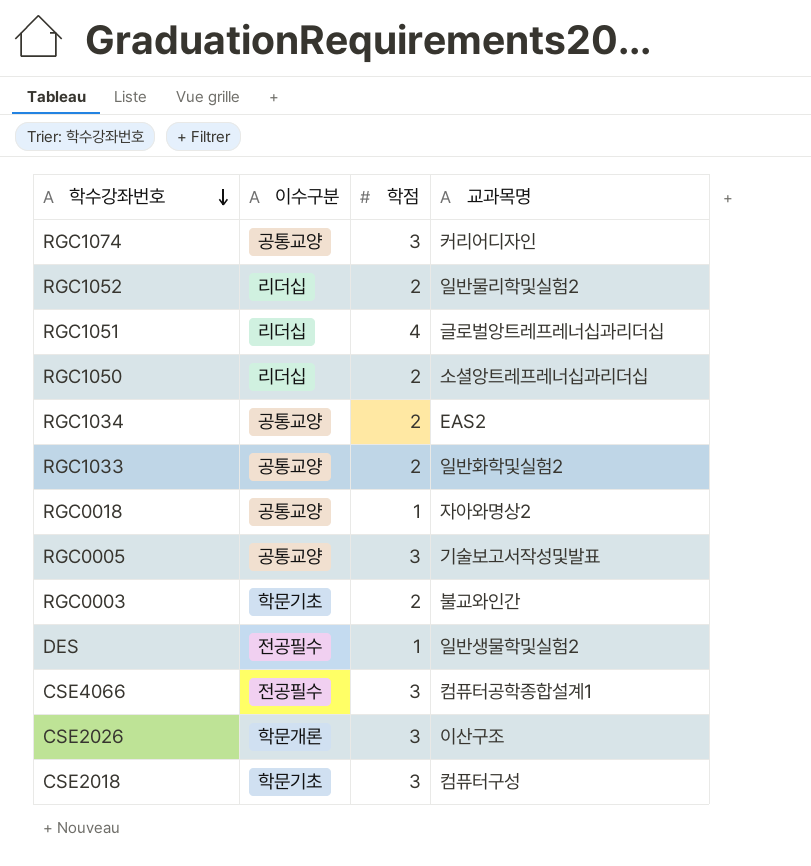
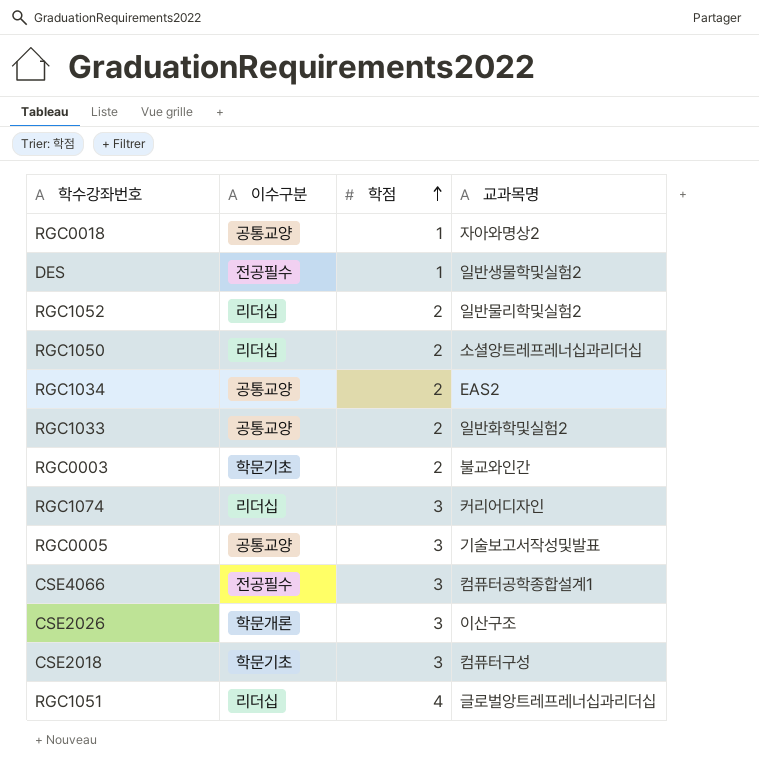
row order: 학수강좌번호 descending -> 학점 ascending
RGC1074 | 이수구분: 공통교양 -> 리더십

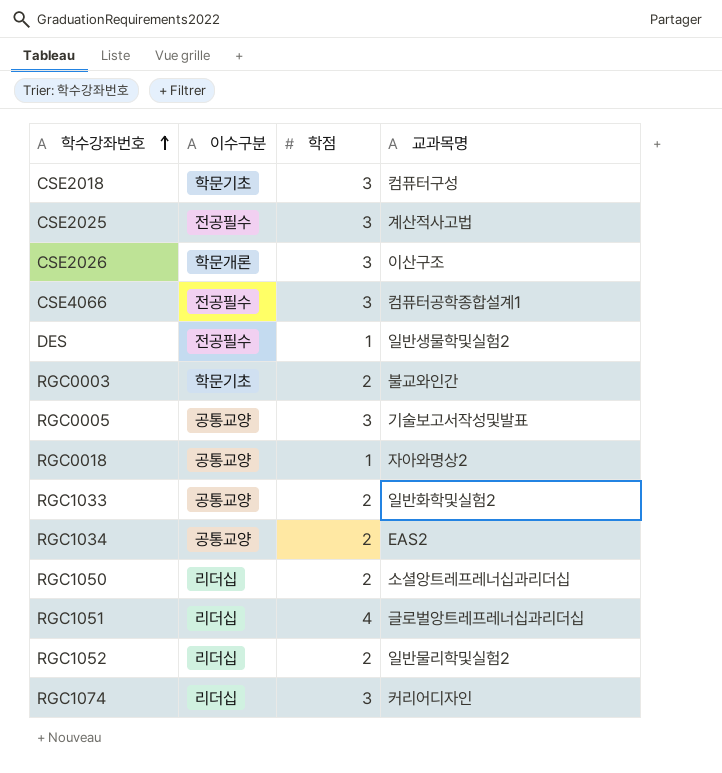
row order: 학점 ascending -> 학수강좌번호 ascending
row CSE2025: none -> 전공필수 | 3 | 계산적사고법

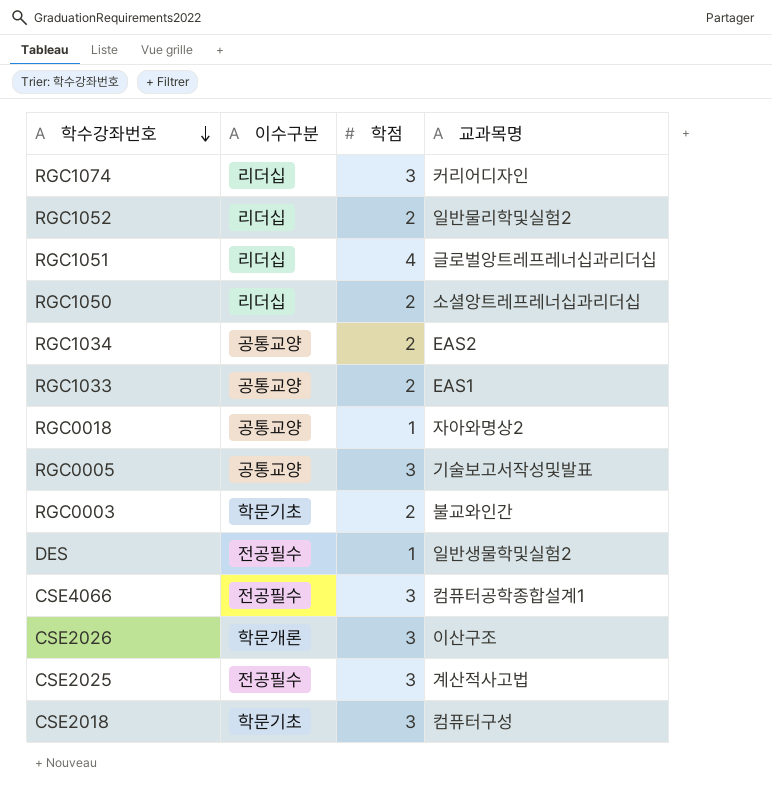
row order: 학수강좌번호 ascending -> 학수강좌번호 descending
RGC1033 | 교과목명: 일반화학및실험2 -> EAS1

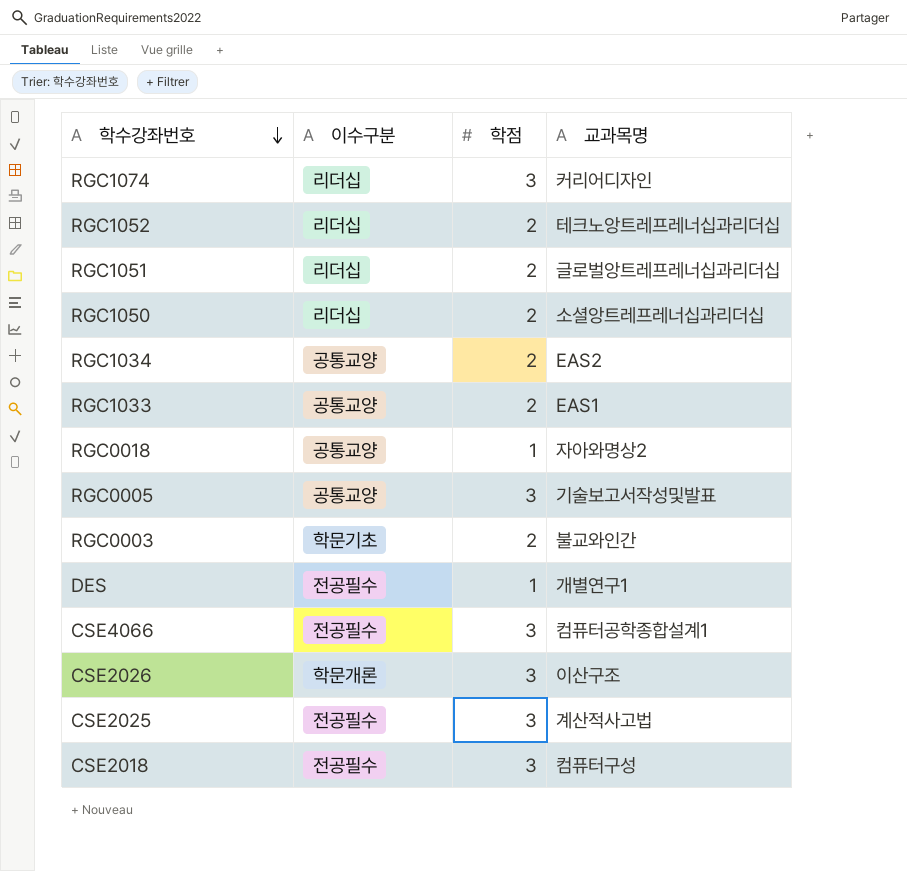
RGC1052 | 교과목명: 일반물리학및실험2 -> 테크노앙트레프레너십과리더십
RGC1051 | 학점: 4 -> 2
DES | 교과목명: 일반생물학및실험2 -> 개별연구1
CSE2018 | 이수구분: 학문기초 -> 전공필수

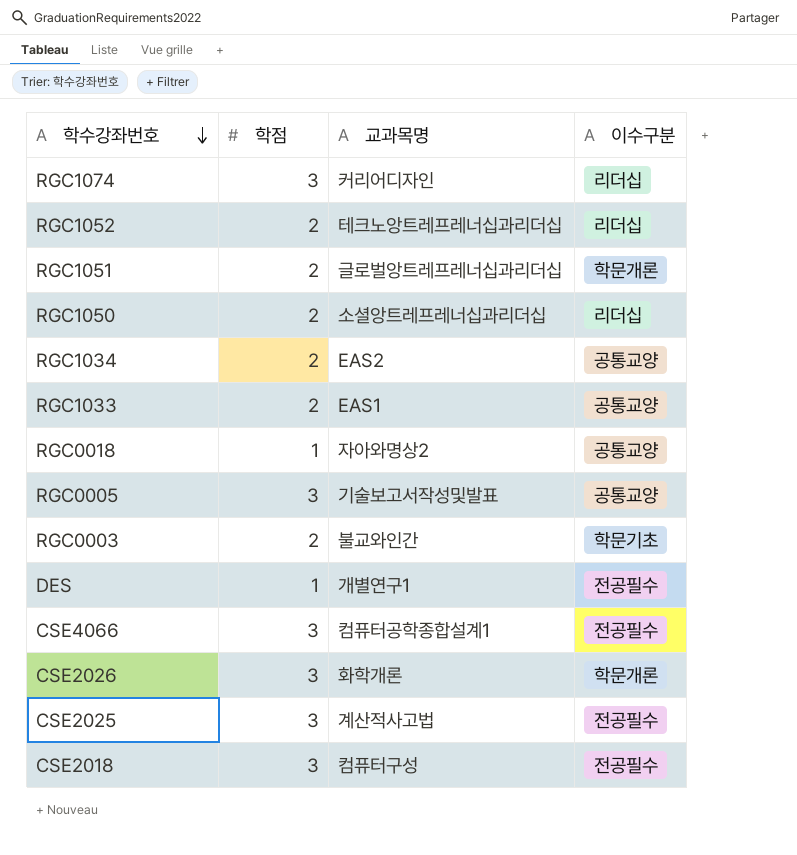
column 이수구분 | position: 2 -> 4
RGC1051 | 이수구분: 리더십 -> 학문개론
CSE2026 | 교과목명: 이산구조 -> 화학개론

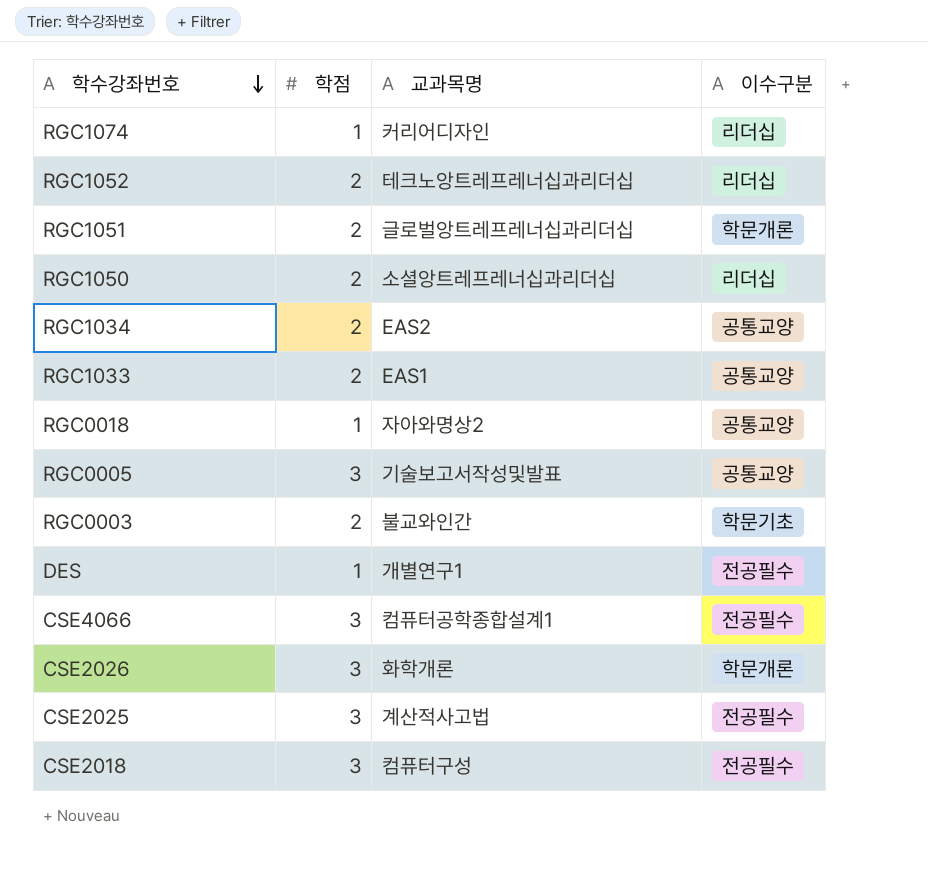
RGC1074 | 학점: 3 -> 1

